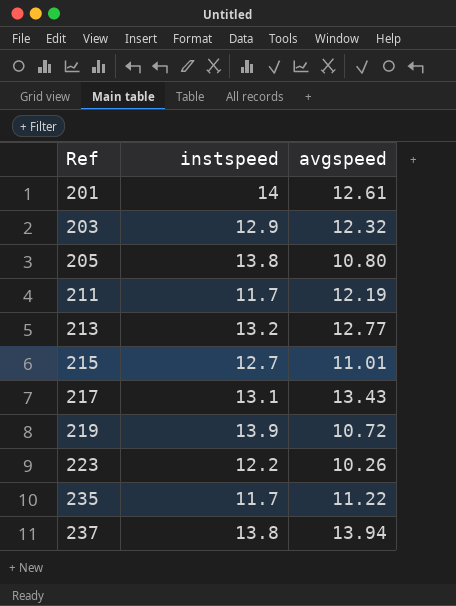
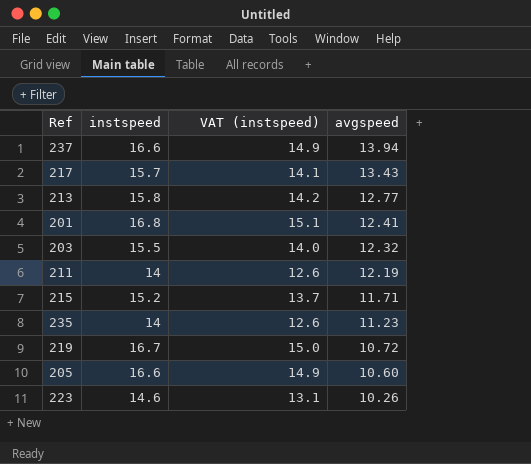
row order: Ref ascending -> avgspeed descending
column VAT (instspeed) | formula: none -> [instspeed] * 0.9
237 | instspeed: 13.8 -> 16.6
217 | instspeed: 13.1 -> 15.7
213 | instspeed: 13.2 -> 15.8
201 | instspeed: 14 -> 16.8
201 | avgspeed: 12.61 -> 12.41
203 | instspeed: 12.9 -> 15.5
211 | instspeed: 11.7 -> 14
215 | instspeed: 12.7 -> 15.2
215 | avgspeed: 11.01 -> 11.71
235 | instspeed: 11.7 -> 14
235 | avgspeed: 11.22 -> 11.23
219 | instspeed: 13.9 -> 16.7
205 | instspeed: 13.8 -> 16.6
205 | avgspeed: 10.80 -> 10.60
223 | instspeed: 12.2 -> 14.6

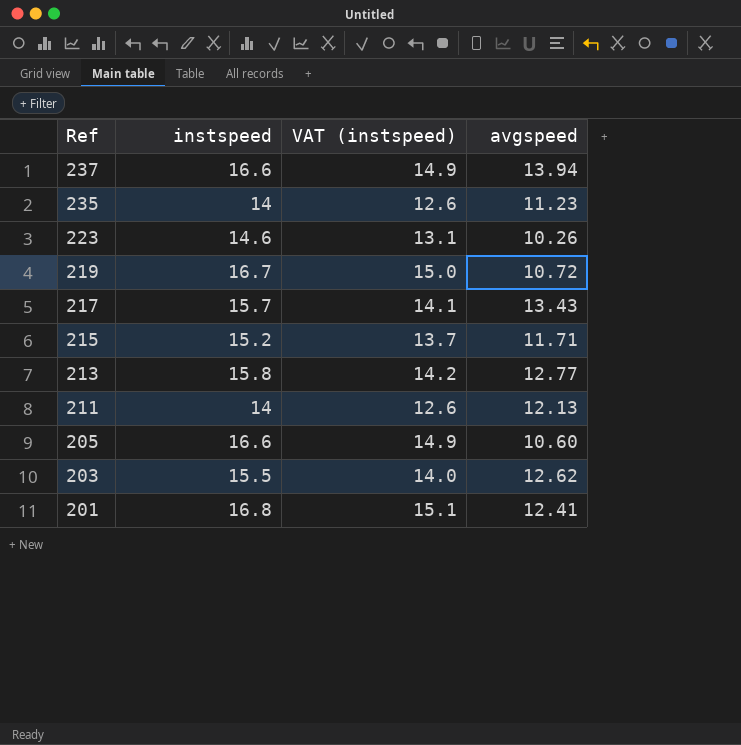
row order: avgspeed descending -> Ref descending
211 | avgspeed: 12.19 -> 12.13
203 | avgspeed: 12.32 -> 12.62

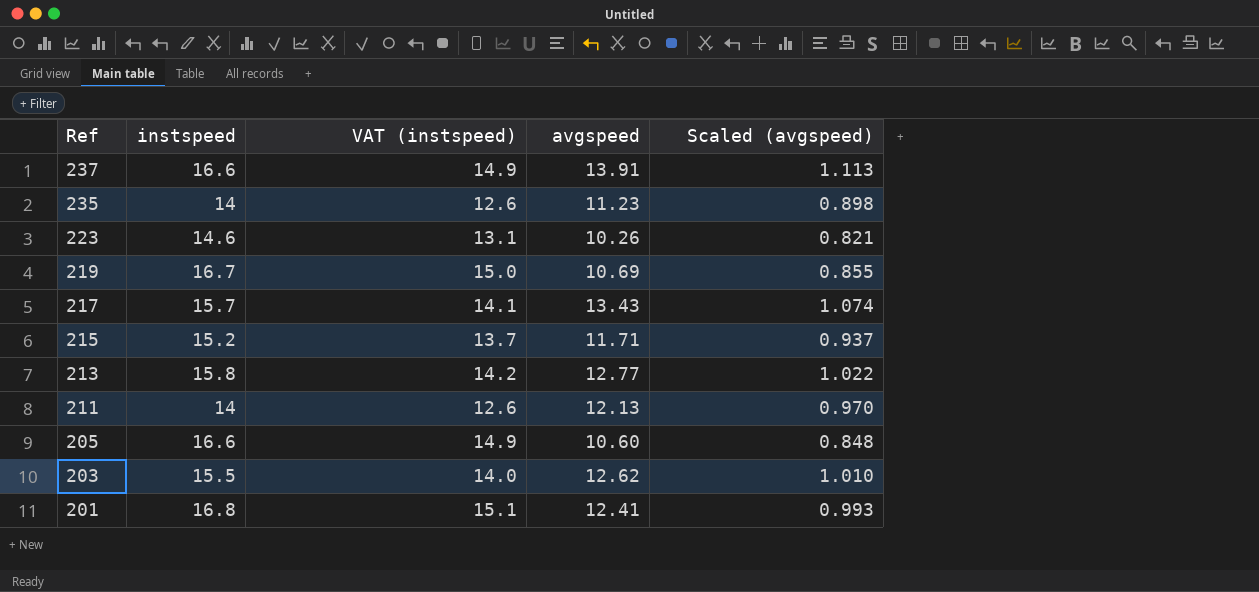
column Scaled (avgspeed) | formula: none -> [avgspeed] * 0.08
237 | avgspeed: 13.94 -> 13.91
219 | avgspeed: 10.72 -> 10.69

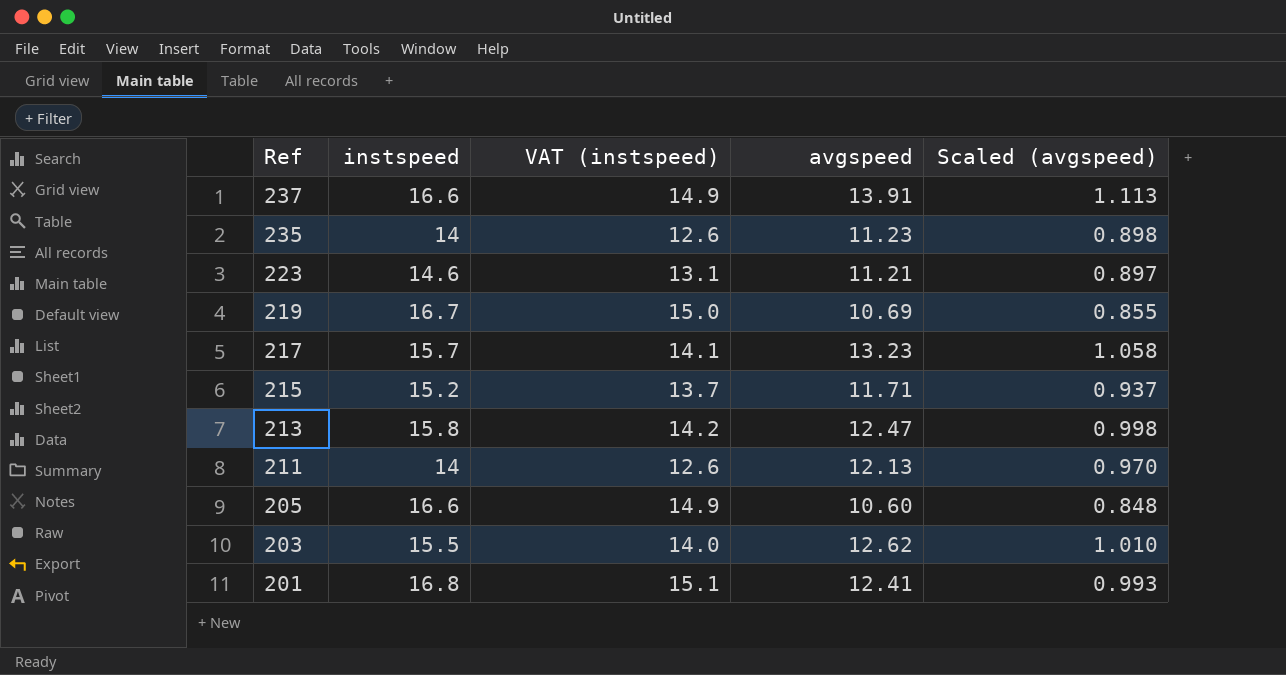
223 | avgspeed: 10.26 -> 11.21
223 | Scaled (avgspeed): 0.821 -> 0.897
217 | avgspeed: 13.43 -> 13.23
217 | Scaled (avgspeed): 1.074 -> 1.058
213 | avgspeed: 12.77 -> 12.47
213 | Scaled (avgspeed): 1.022 -> 0.998

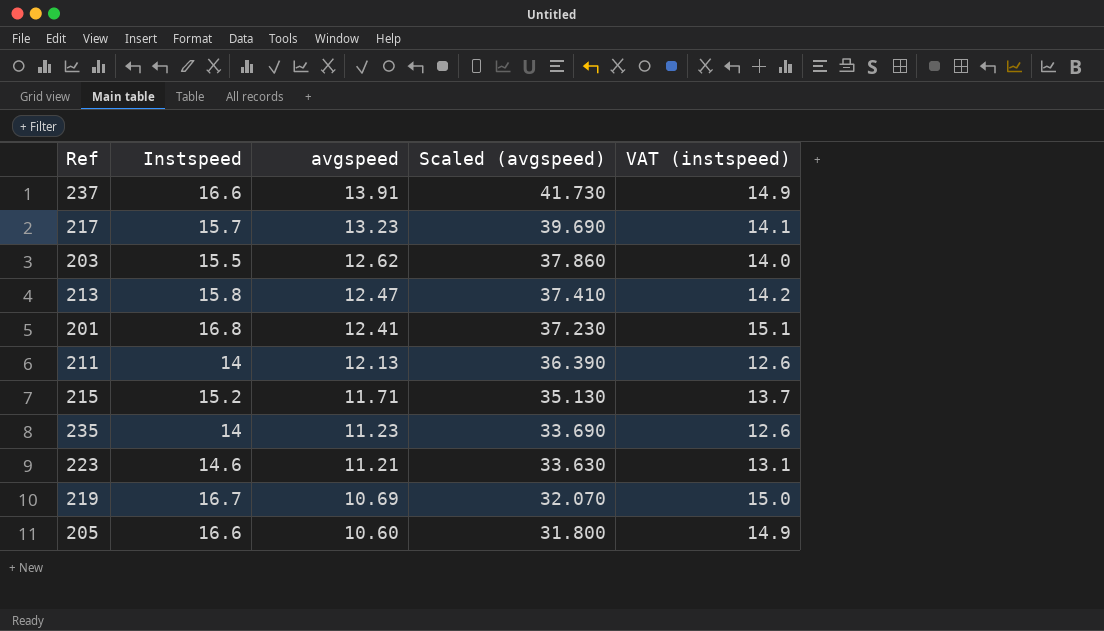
row order: Ref descending -> avgspeed descending
column name: instspeed -> Instspeed
column Scaled (avgspeed) | formula: [avgspeed] * 0.08 -> [avgspeed] * 3
column VAT (instspeed) | position: 3 -> 5

